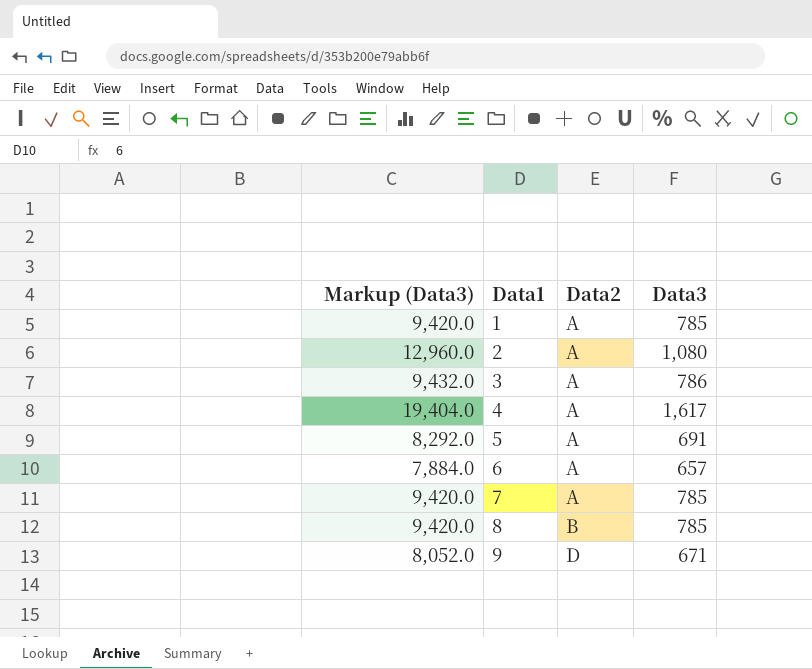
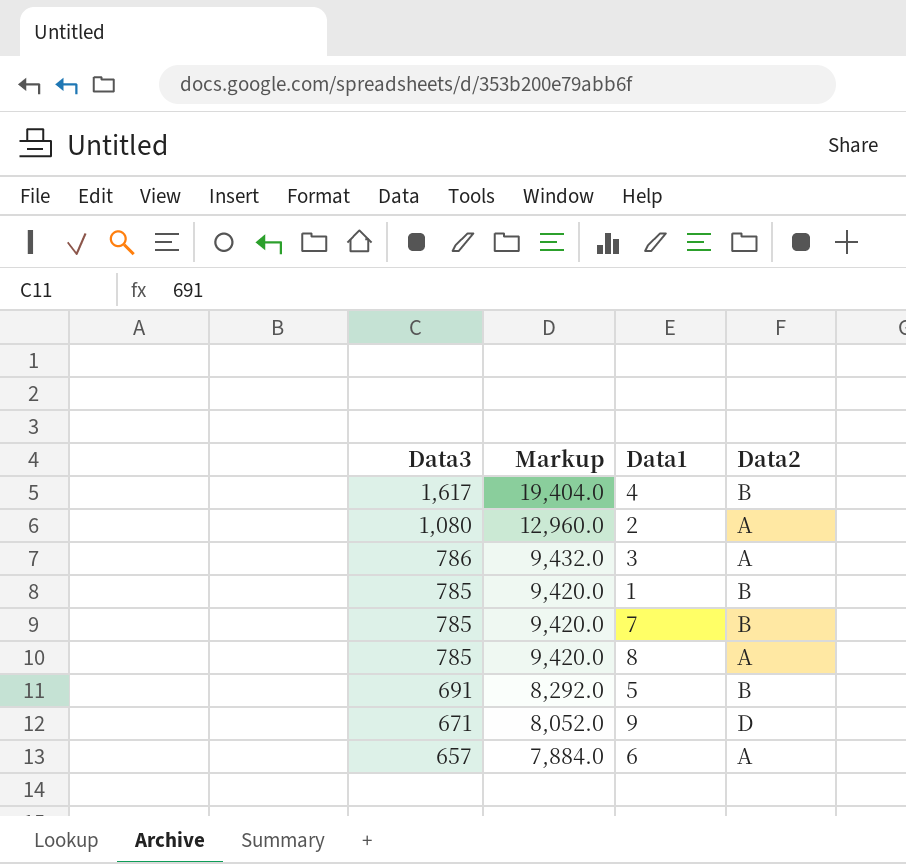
row order: Data1 ascending -> Data3 descending
column Data3 | position: 4 -> 1
column name: Markup (Data3) -> Markup
4 | Data2: A -> B
1 | Data2: A -> B
7 | Data2: A -> B
8 | Data2: B -> A
5 | Data2: A -> B

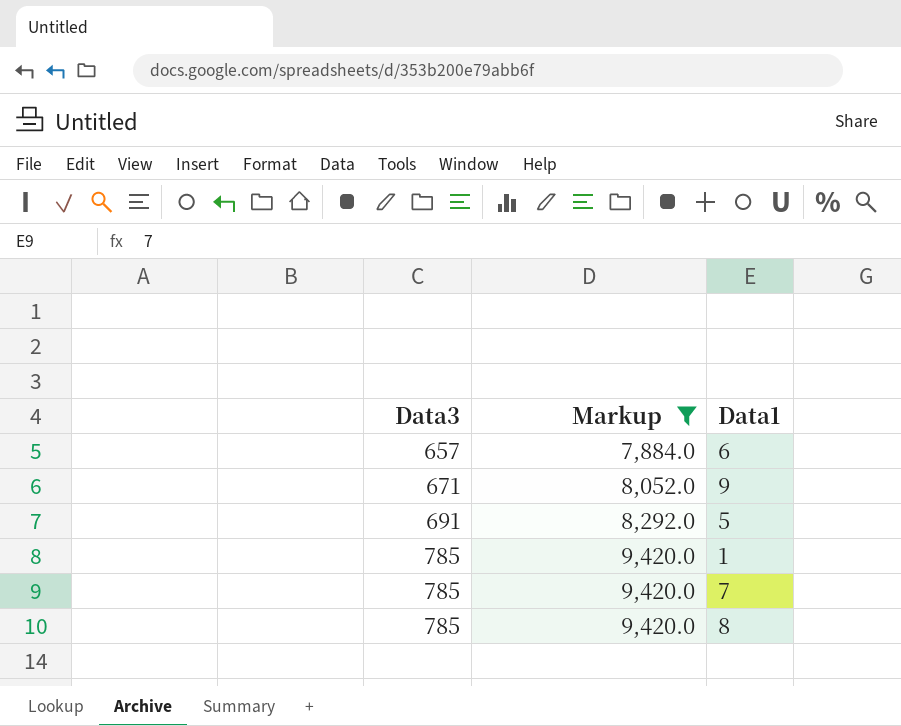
filter: none -> Markup <= 9,420.0
row order: Data3 descending -> Data3 ascending
column Data2 | position: 4 -> none

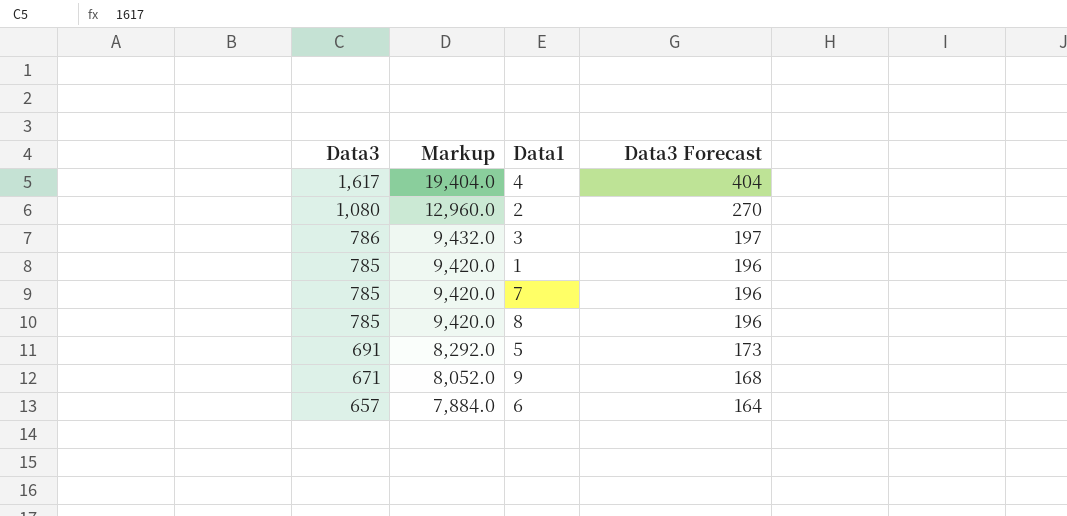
filter: Markup <= 9,420.0 -> none
row order: Data3 ascending -> Data3 descending
column Data3 Forecast | formula: none -> [Data3] * 0.25

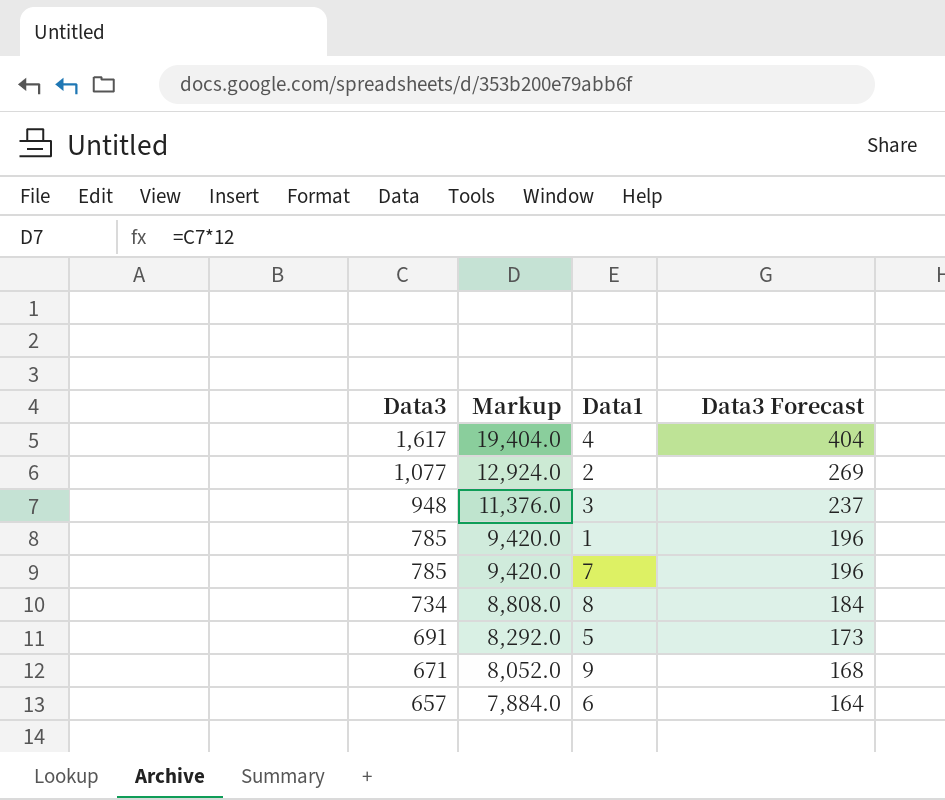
2 | Data3: 1,080 -> 1,077
2 | Markup: 12,960.0 -> 12,924.0
2 | Data3 Forecast: 270 -> 269
3 | Data3: 786 -> 948
3 | Markup: 9,432.0 -> 11,376.0
3 | Data3 Forecast: 197 -> 237
8 | Data3: 785 -> 734
8 | Markup: 9,420.0 -> 8,808.0
8 | Data3 Forecast: 196 -> 184

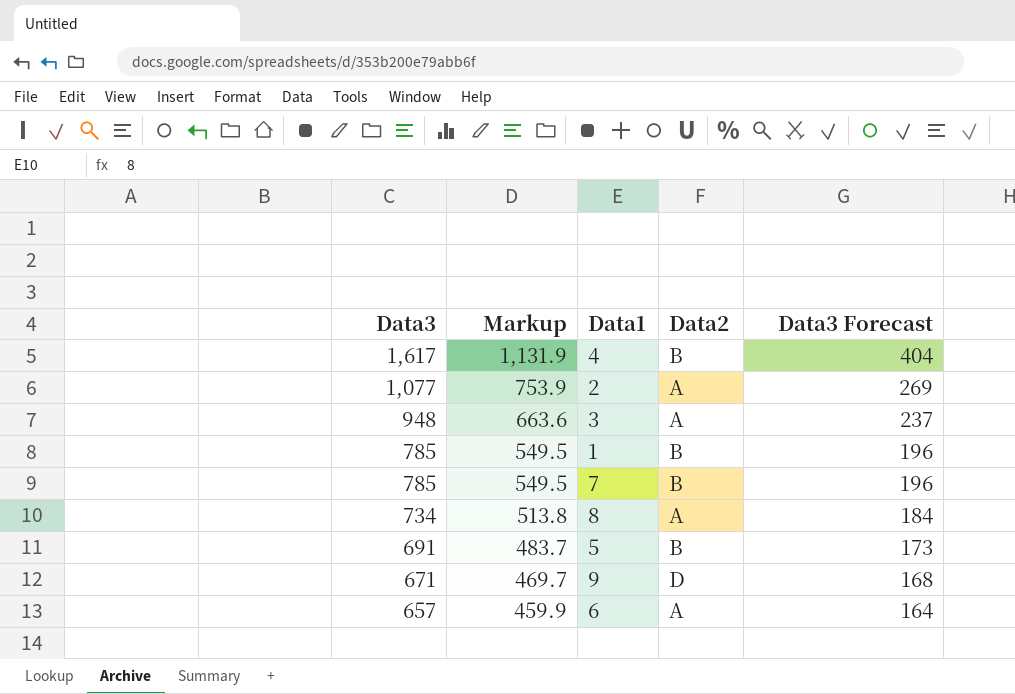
column Markup | formula: [Data3] * 12 -> [Data3] * 0.7
column Data2 | position: none -> 4

